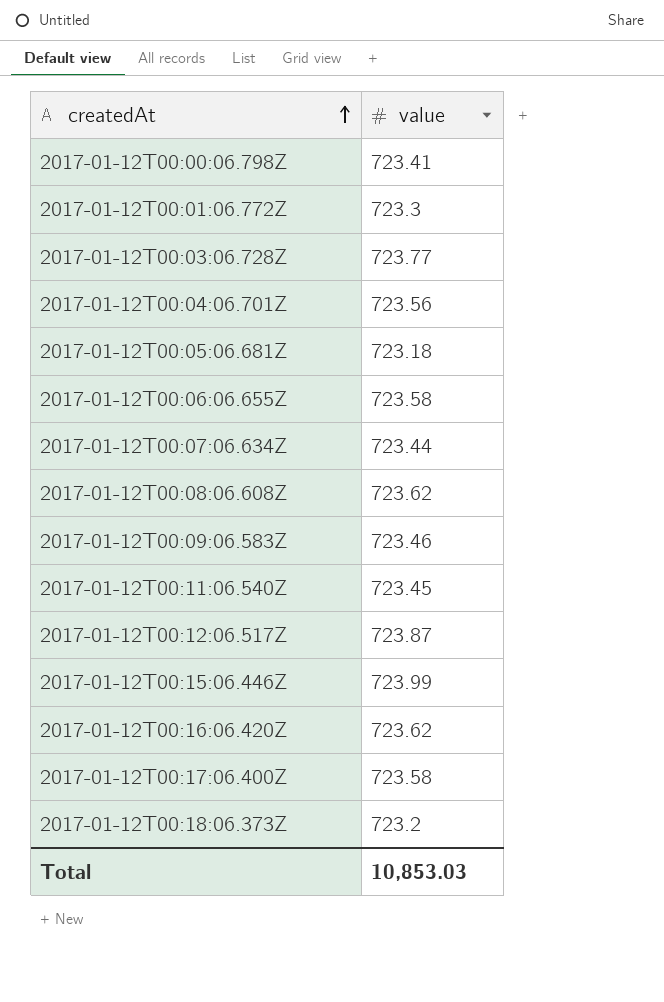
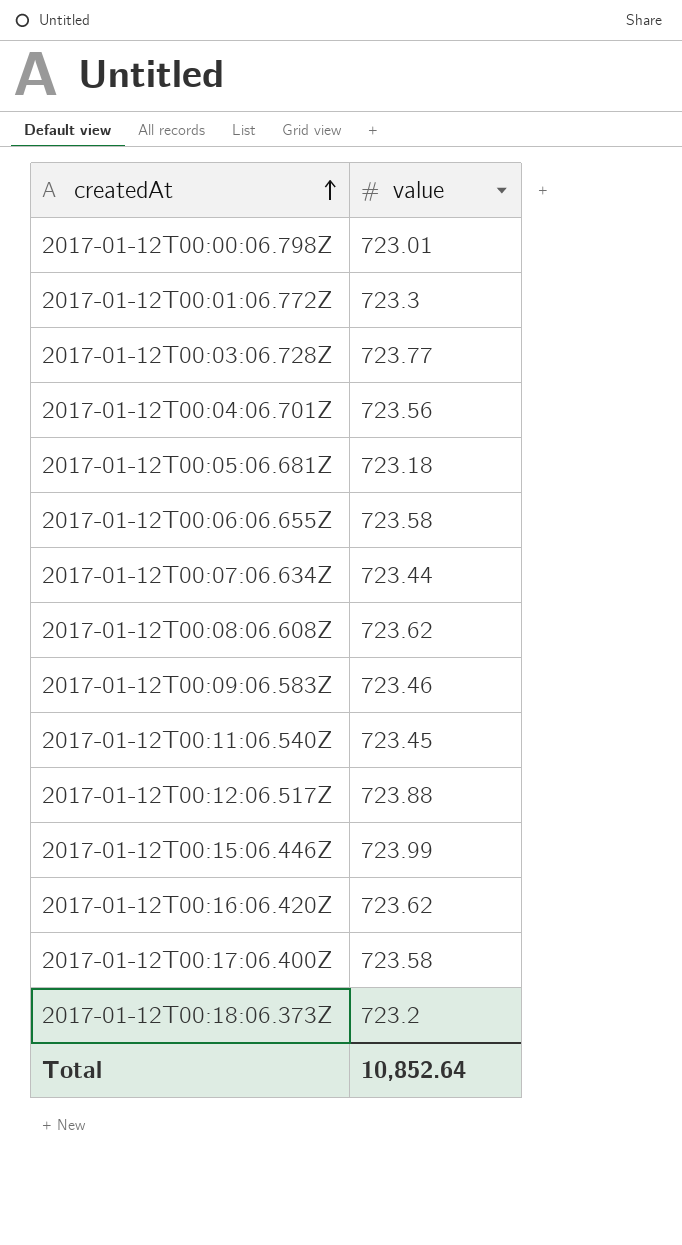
2017-01-12T00:00:06.798Z | value: 723.41 -> 723.01
2017-01-12T00:12:06.517Z | value: 723.87 -> 723.88
Total | value: 10,853.03 -> 10,852.64

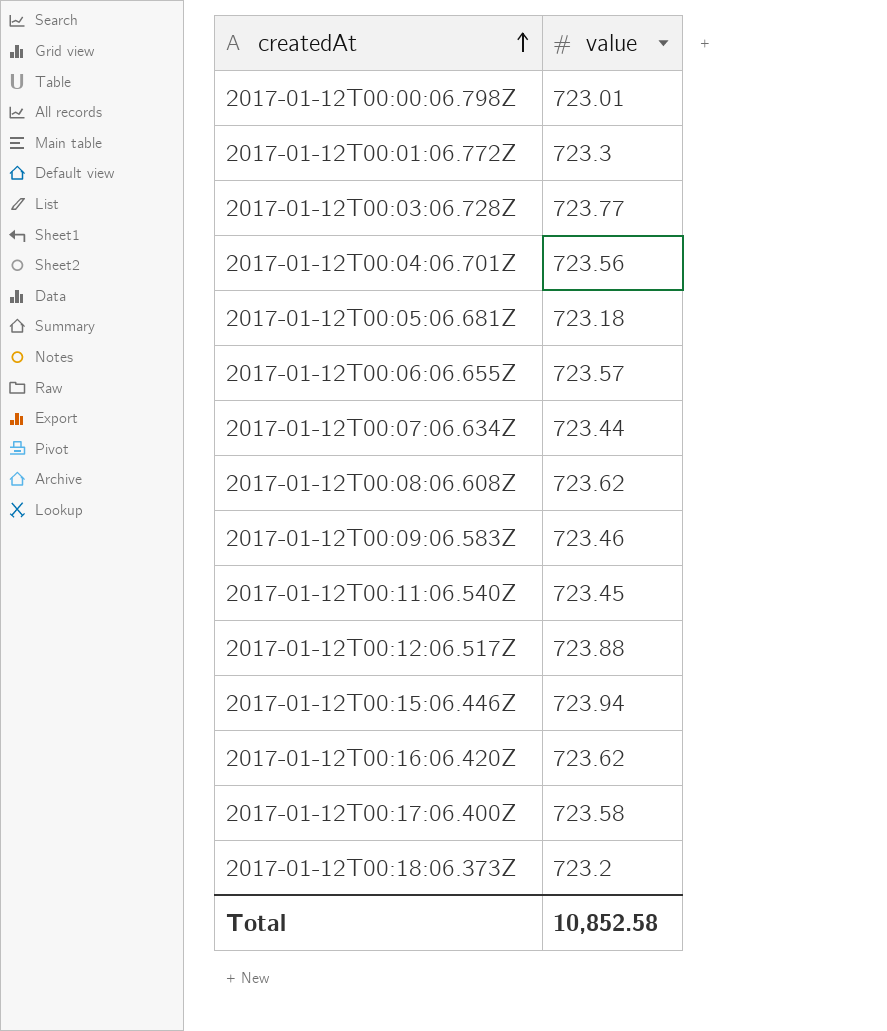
2017-01-12T00:06:06.655Z | value: 723.58 -> 723.57
2017-01-12T00:15:06.446Z | value: 723.99 -> 723.94
Total | value: 10,852.64 -> 10,852.58

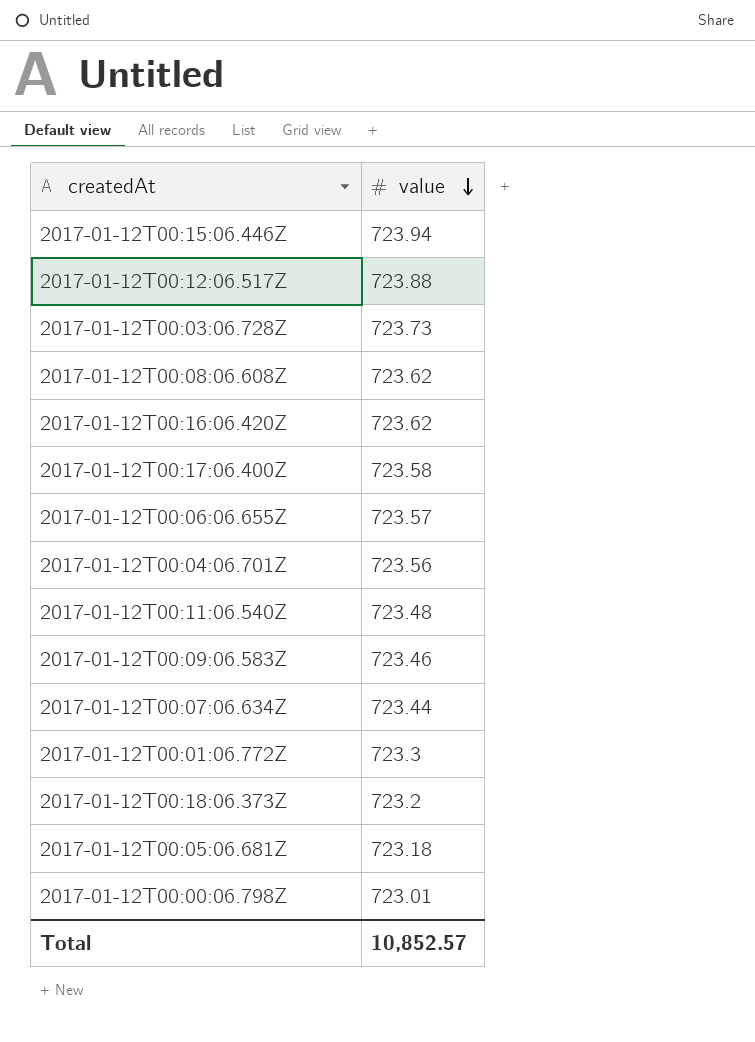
row order: createdAt ascending -> value descending
2017-01-12T00:03:06.728Z | value: 723.77 -> 723.73
2017-01-12T00:11:06.540Z | value: 723.45 -> 723.48
Total | value: 10,852.58 -> 10,852.57

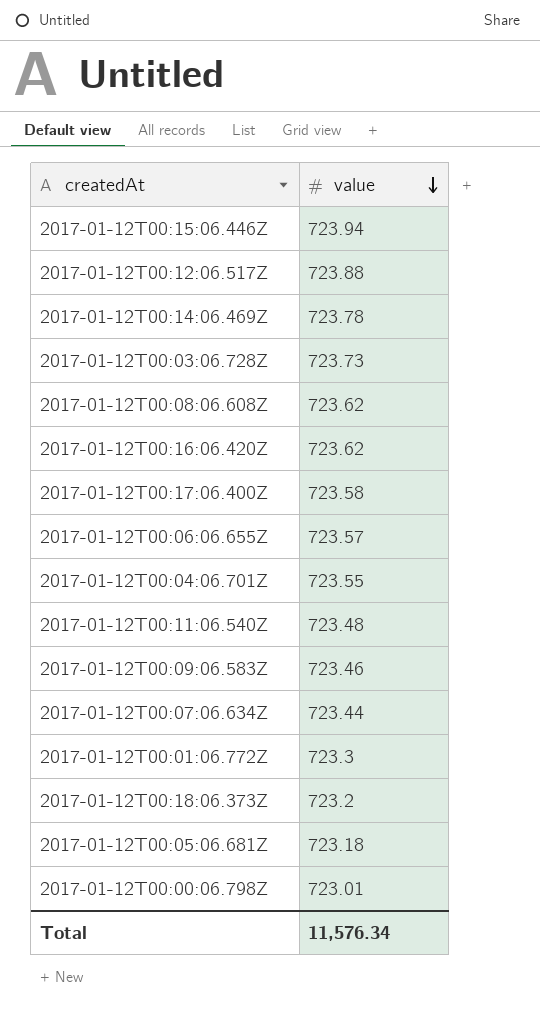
row 2017-01-12T00:14:06.469Z: none -> 723.78
2017-01-12T00:04:06.701Z | value: 723.56 -> 723.55
Total | value: 10,852.57 -> 11,576.34

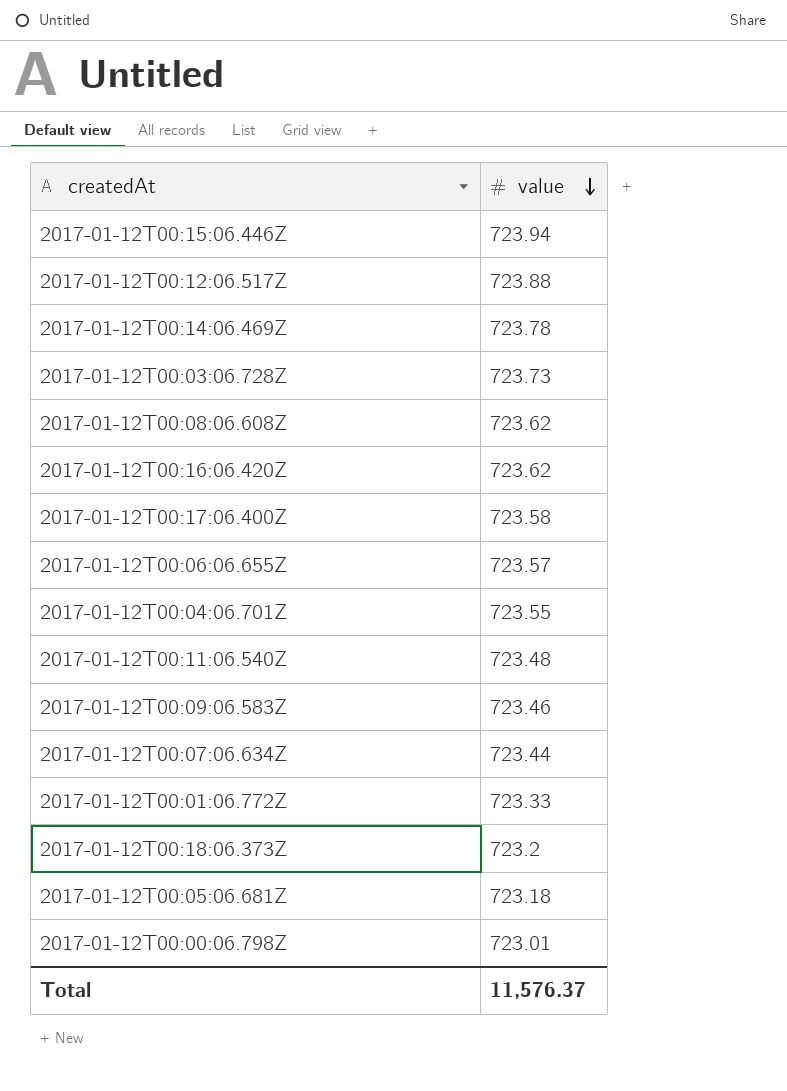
2017-01-12T00:01:06.772Z | value: 723.3 -> 723.33
Total | value: 11,576.34 -> 11,576.37

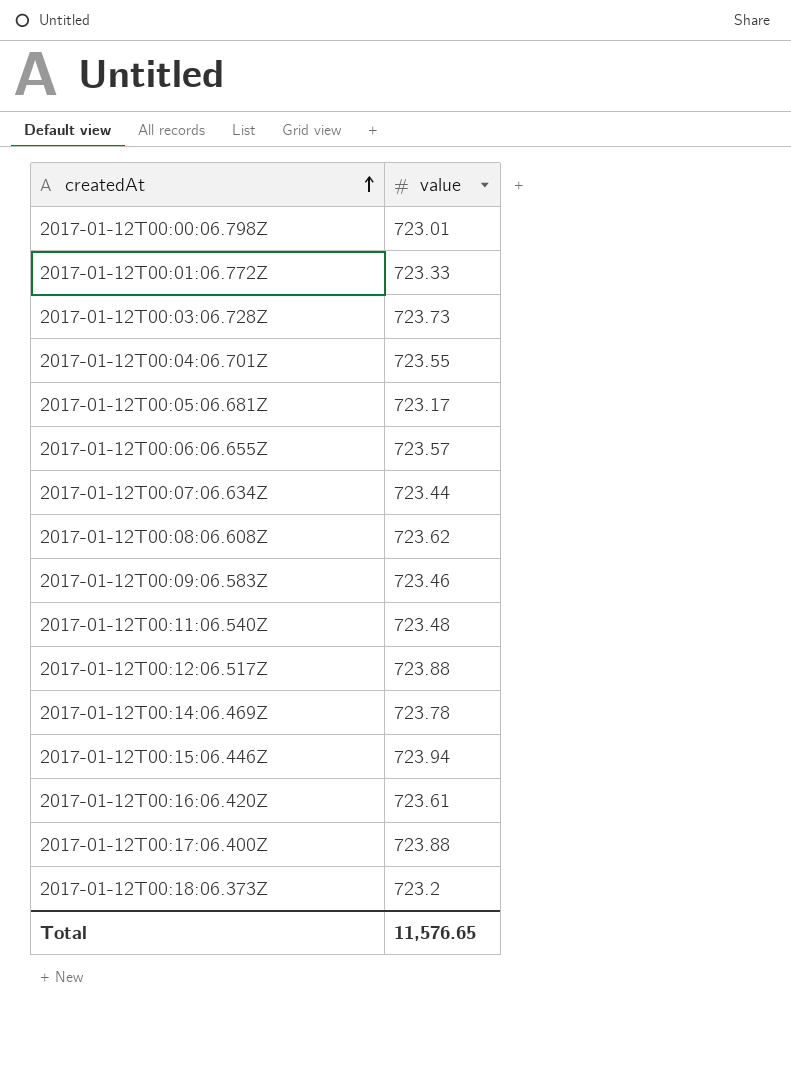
row order: value descending -> createdAt ascending
2017-01-12T00:05:06.681Z | value: 723.18 -> 723.17
2017-01-12T00:16:06.420Z | value: 723.62 -> 723.61
2017-01-12T00:17:06.400Z | value: 723.58 -> 723.88
Total | value: 11,576.37 -> 11,576.65

